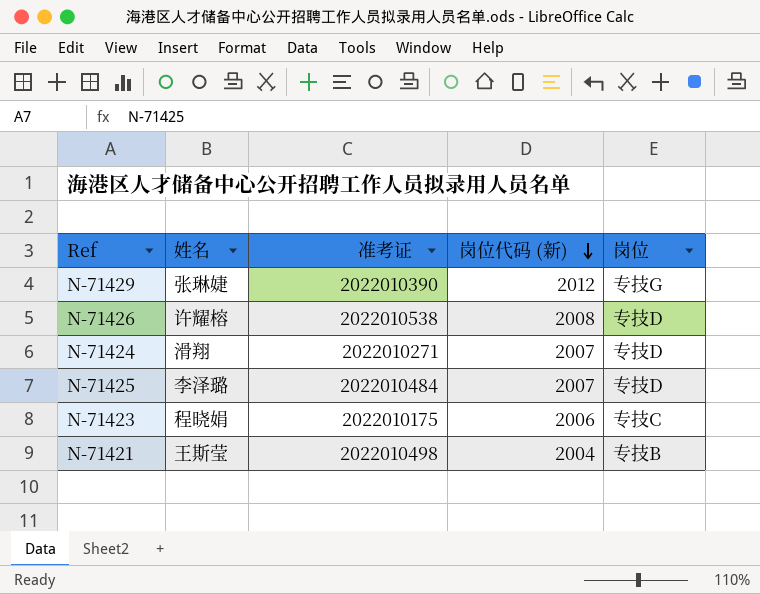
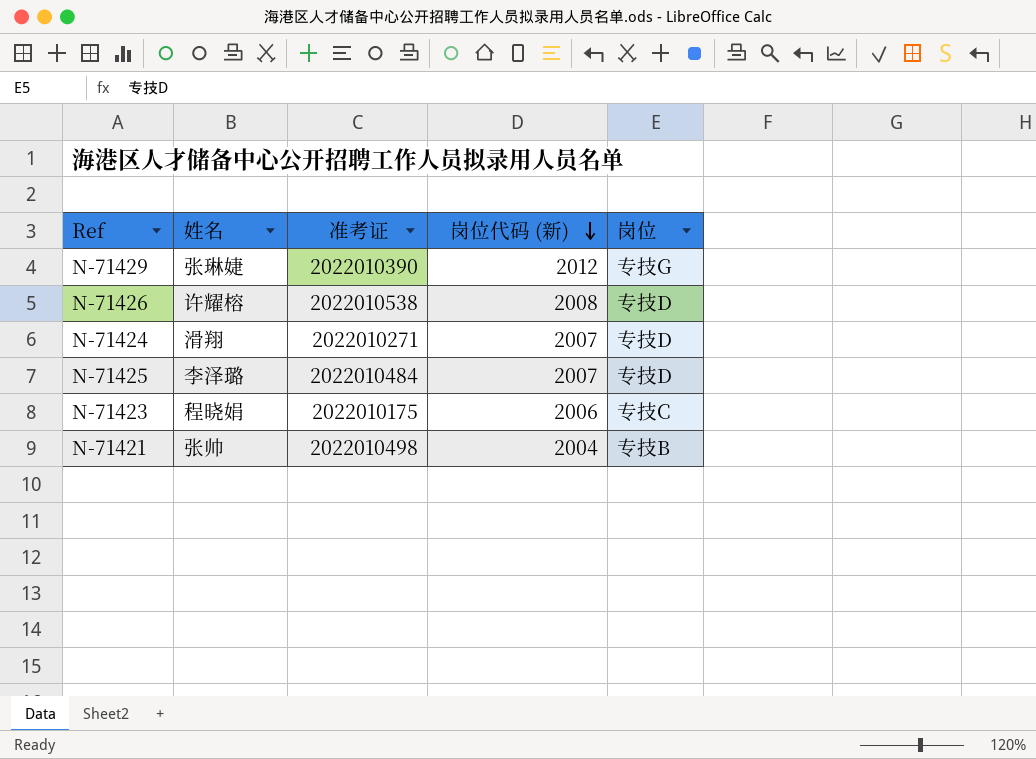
N-71421 | 姓名: 王斯莹 -> 张帅

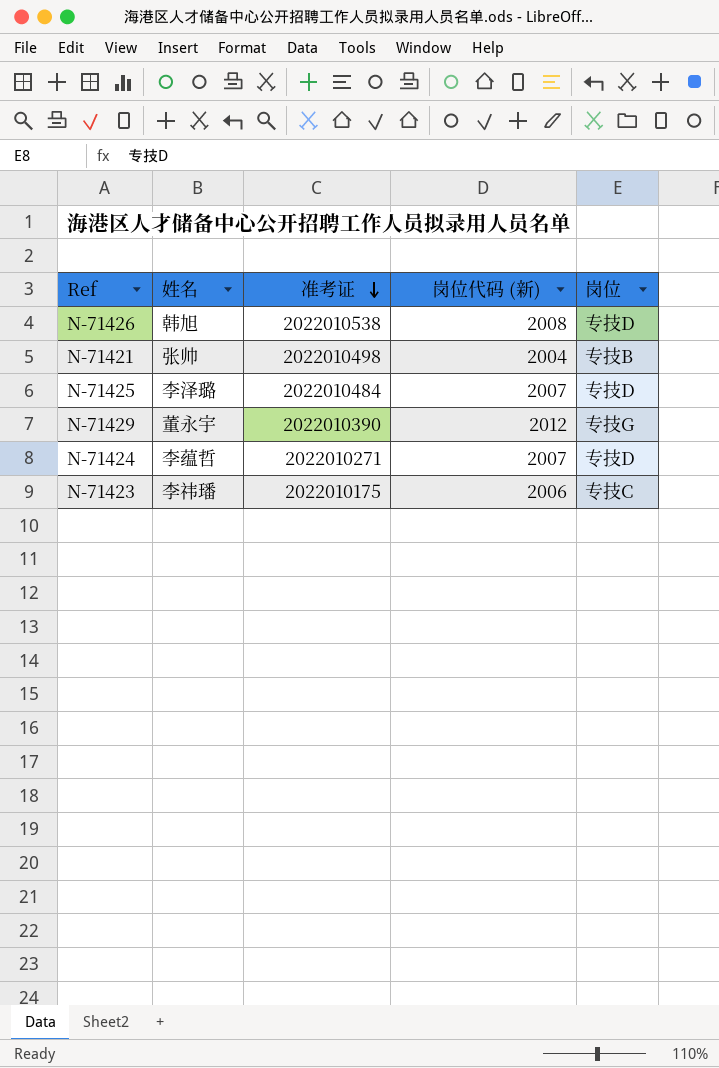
row order: 岗位代码 (新) descending -> 准考证 descending
N-71426 | 姓名: 许耀榕 -> 韩旭
N-71429 | 姓名: 张琳婕 -> 董永宇
N-71424 | 姓名: 滑翔 -> 李蕴哲
N-71423 | 姓名: 程晓娟 -> 李祎璠

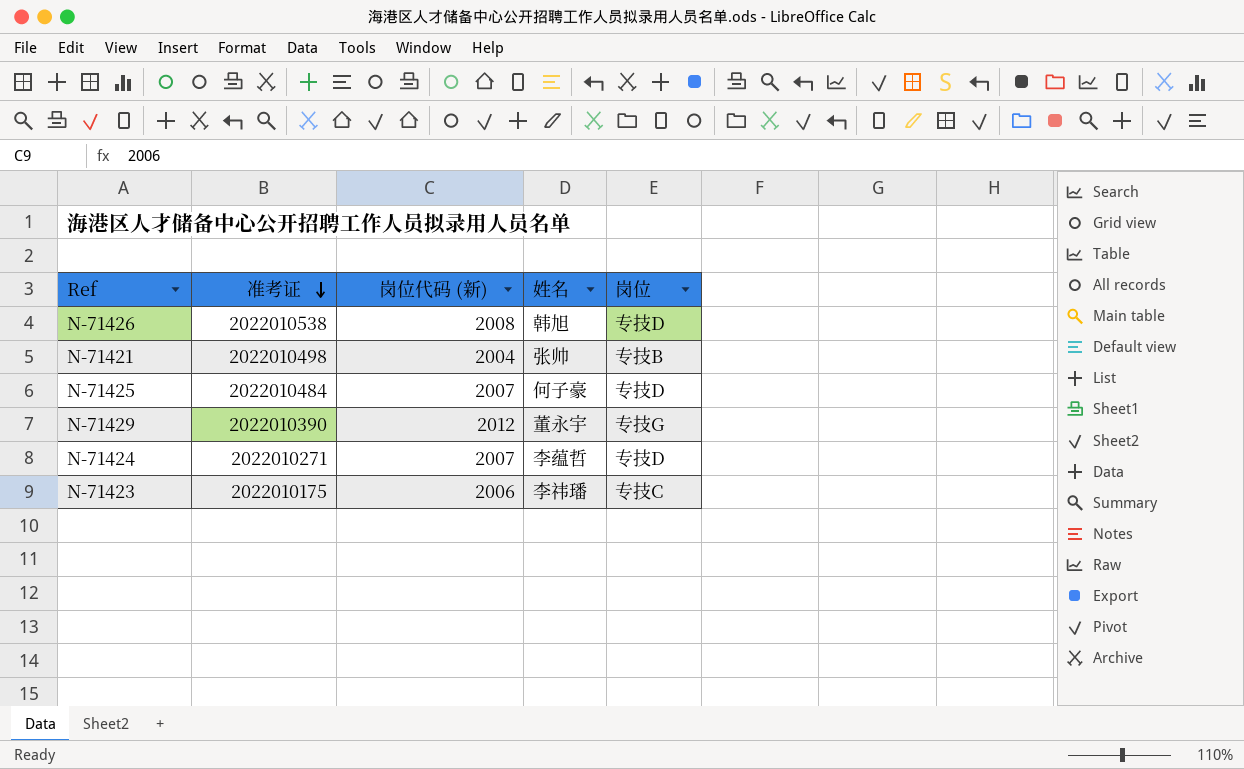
column 姓名 | position: 2 -> 4
N-71425 | 姓名: 李泽璐 -> 何子豪

